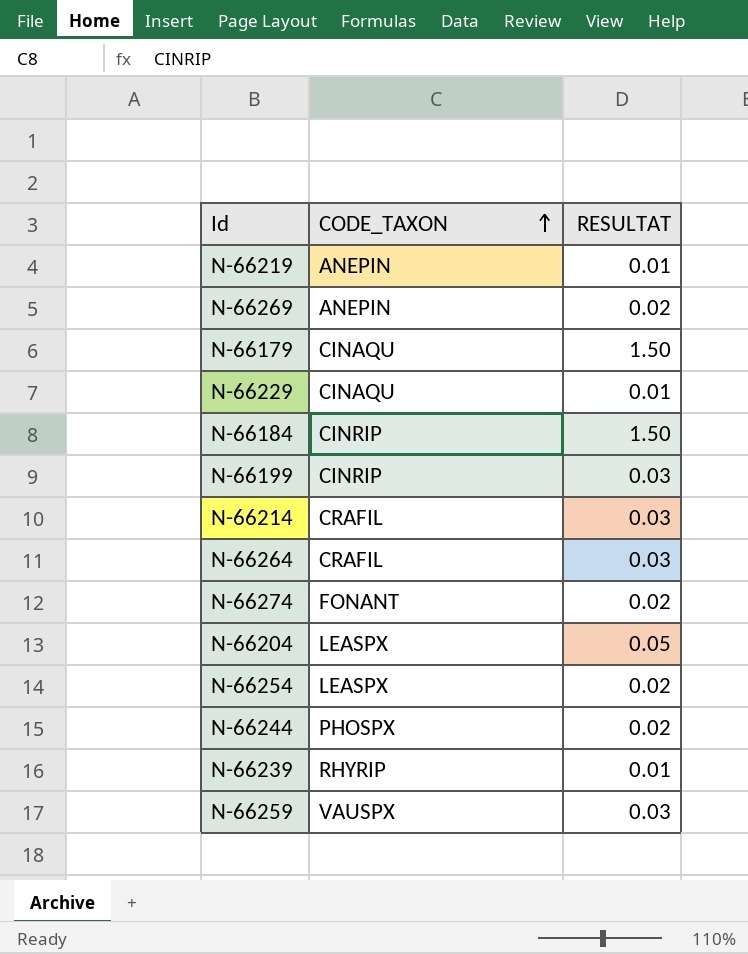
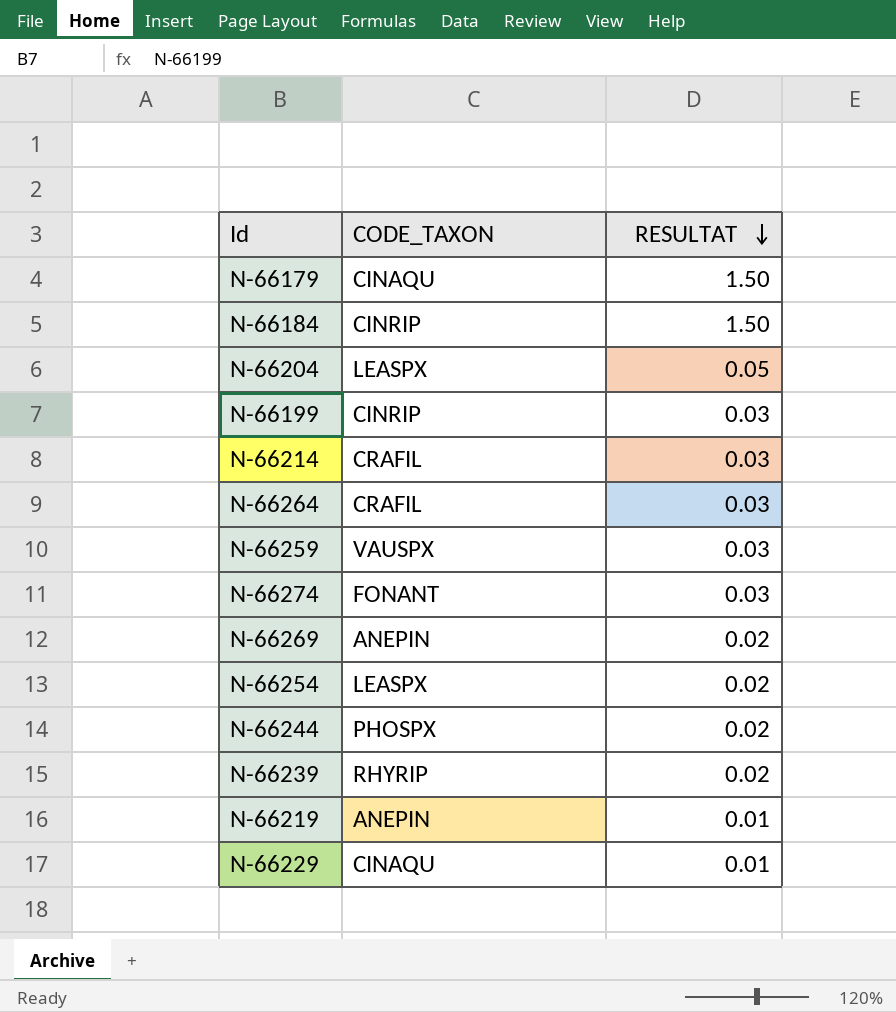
row order: CODE_TAXON ascending -> RESULTAT descending
N-66274 | RESULTAT: 0.02 -> 0.03
N-66239 | RESULTAT: 0.01 -> 0.02

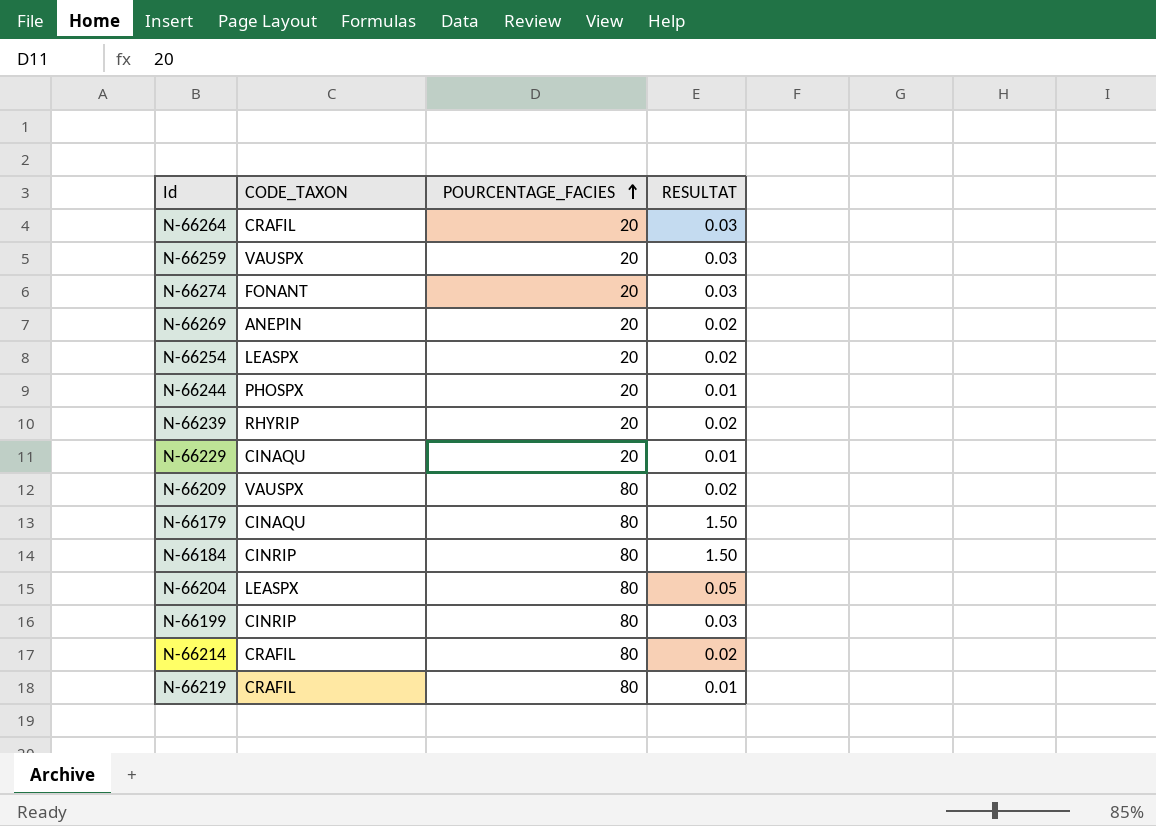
row order: RESULTAT descending -> POURCENTAGE_FACIES ascending
column POURCENTAGE_FACIES | position: none -> 3
N-66244 | RESULTAT: 0.02 -> 0.01
row N-66209: none -> VAUSPX | 80 | 0.02
N-66214 | RESULTAT: 0.03 -> 0.02
N-66219 | CODE_TAXON: ANEPIN -> CRAFIL

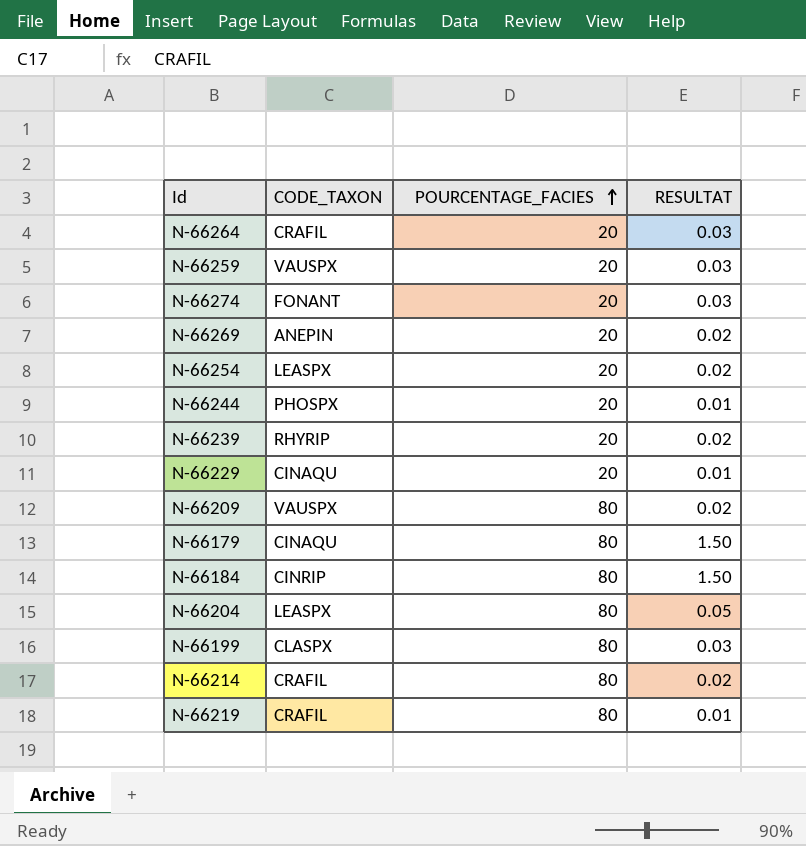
N-66199 | CODE_TAXON: CINRIP -> CLASPX

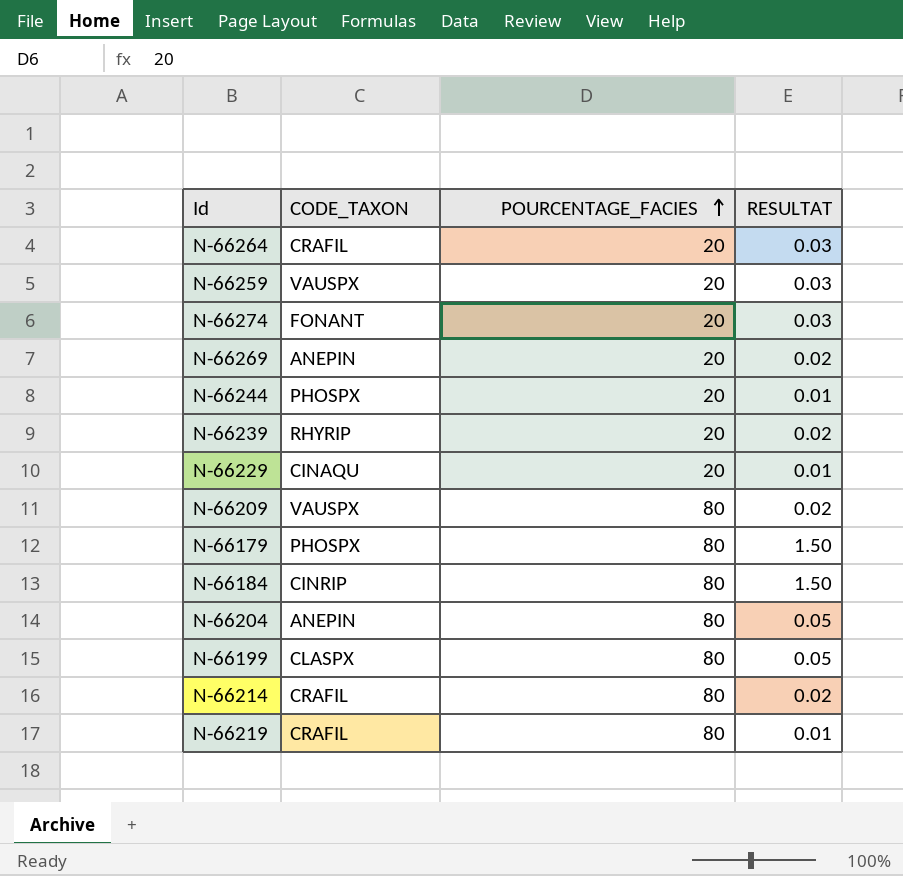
row N-66254: LEASPX | 20 | 0.02 -> none
N-66179 | CODE_TAXON: CINAQU -> PHOSPX
N-66204 | CODE_TAXON: LEASPX -> ANEPIN
N-66199 | RESULTAT: 0.03 -> 0.05

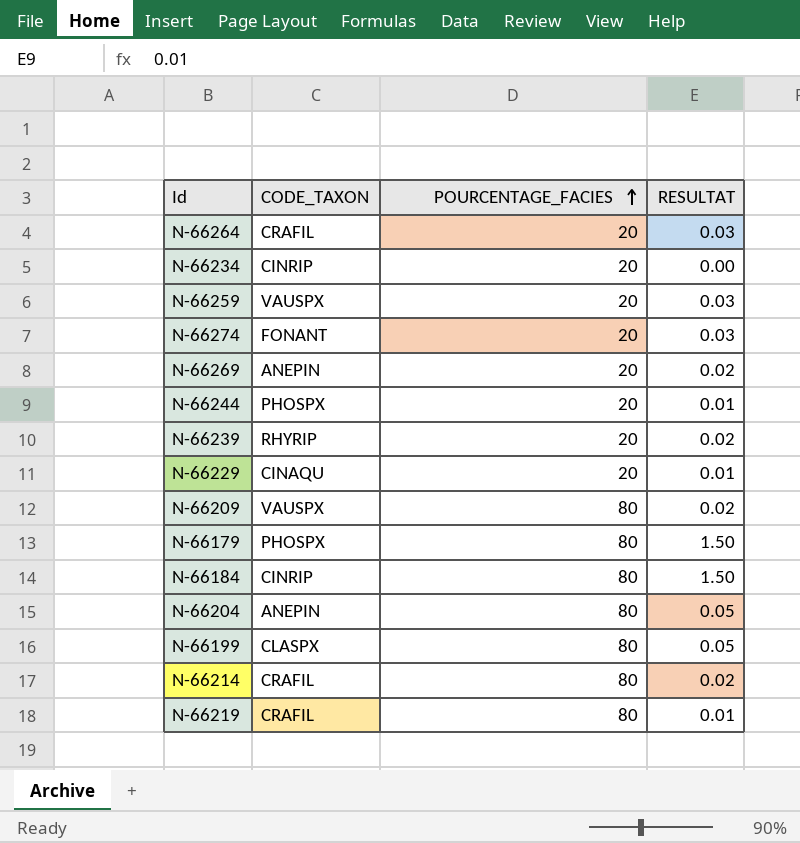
row N-66234: none -> CINRIP | 20 | 0.00

